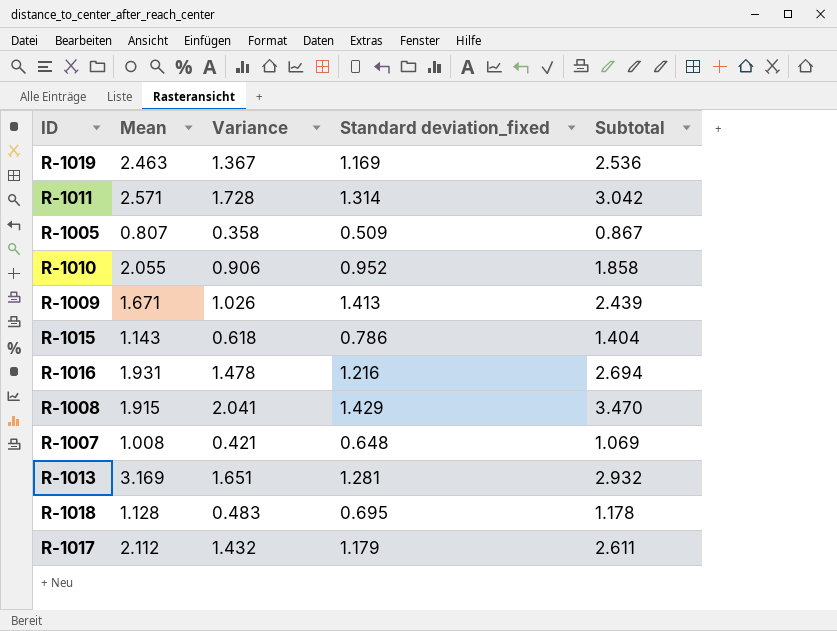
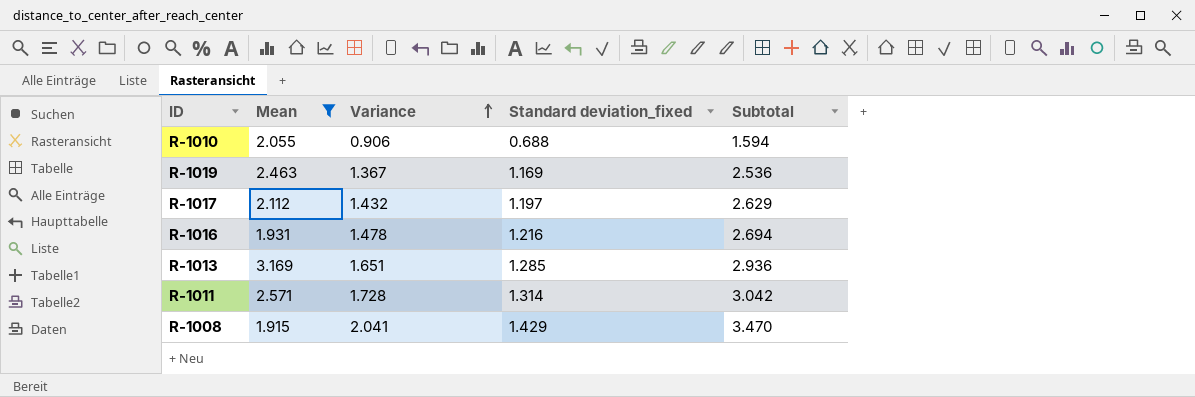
filter: none -> Mean >= 1.915
row order: none -> Variance ascending
R-1010 | Standard deviation_fixed: 0.952 -> 0.688
R-1010 | Subtotal: 1.858 -> 1.594
R-1017 | Standard deviation_fixed: 1.179 -> 1.197
R-1017 | Subtotal: 2.611 -> 2.629
R-1013 | Standard deviation_fixed: 1.281 -> 1.285
R-1013 | Subtotal: 2.932 -> 2.936

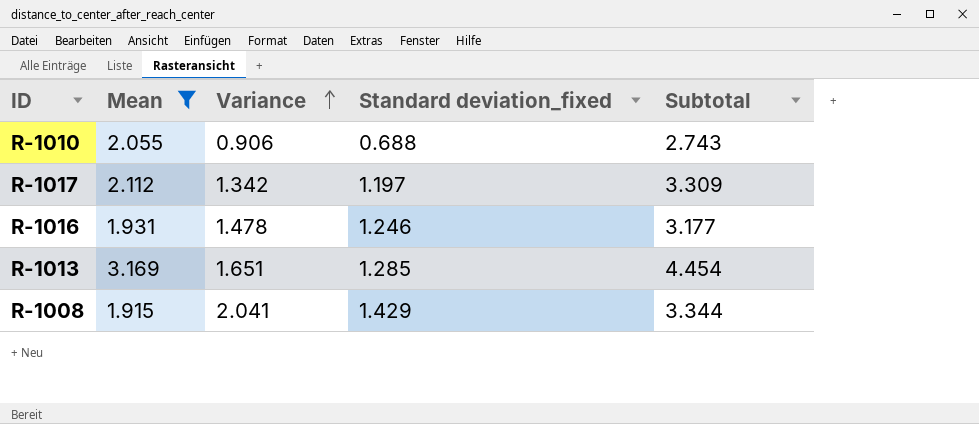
column Subtotal | formula: [Variance] + [Standard deviation_fixed] -> [Mean] + [Standard deviation_fixed]
row R-1019: 2.463 | 1.367 | 1.169 | 2.536 -> none
row R-1011: 2.571 | 1.728 | 1.314 | 3.042 -> none
R-1017 | Variance: 1.432 -> 1.342
R-1016 | Standard deviation_fixed: 1.216 -> 1.246

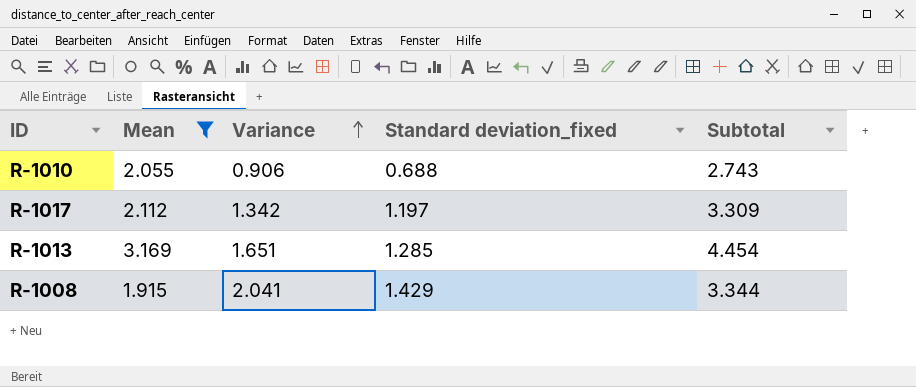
row R-1016: 1.931 | 1.478 | 1.246 | 3.177 -> none

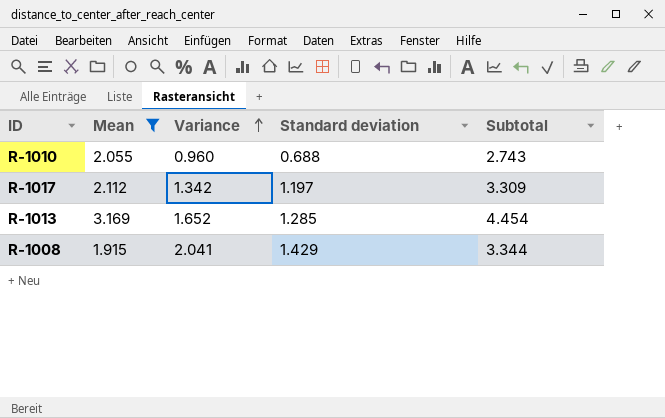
column name: Standard deviation_fixed -> Standard deviation
R-1010 | Variance: 0.906 -> 0.960
R-1013 | Variance: 1.651 -> 1.652

